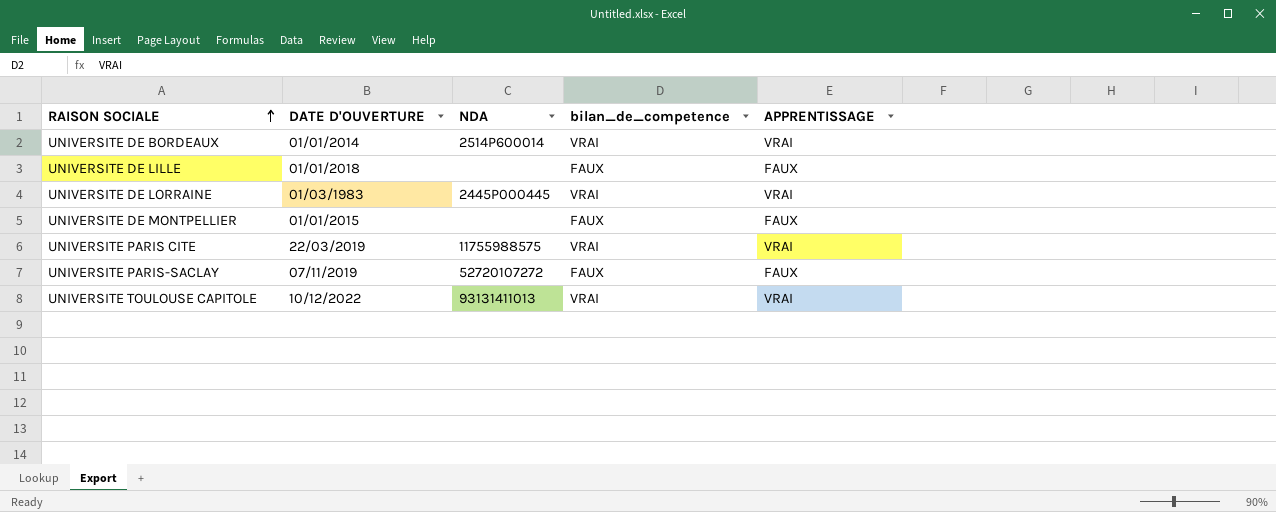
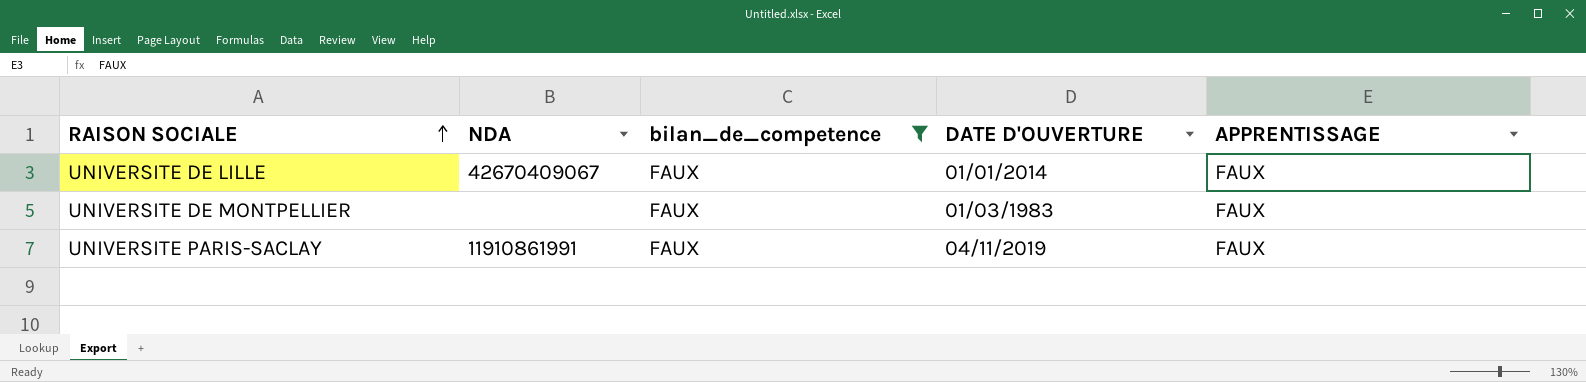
filter: none -> bilan_de_competence = FAUX
column DATE D'OUVERTURE | position: 2 -> 4
UNIVERSITE DE LILLE | NDA: none -> 42670409067
UNIVERSITE DE LILLE | DATE D'OUVERTURE: 01/01/2018 -> 01/01/2014
UNIVERSITE DE MONTPELLIER | DATE D'OUVERTURE: 01/01/2015 -> 01/03/1983
UNIVERSITE PARIS-SACLAY | NDA: 52720107272 -> 11910861991
UNIVERSITE PARIS-SACLAY | DATE D'OUVERTURE: 07/11/2019 -> 04/11/2019

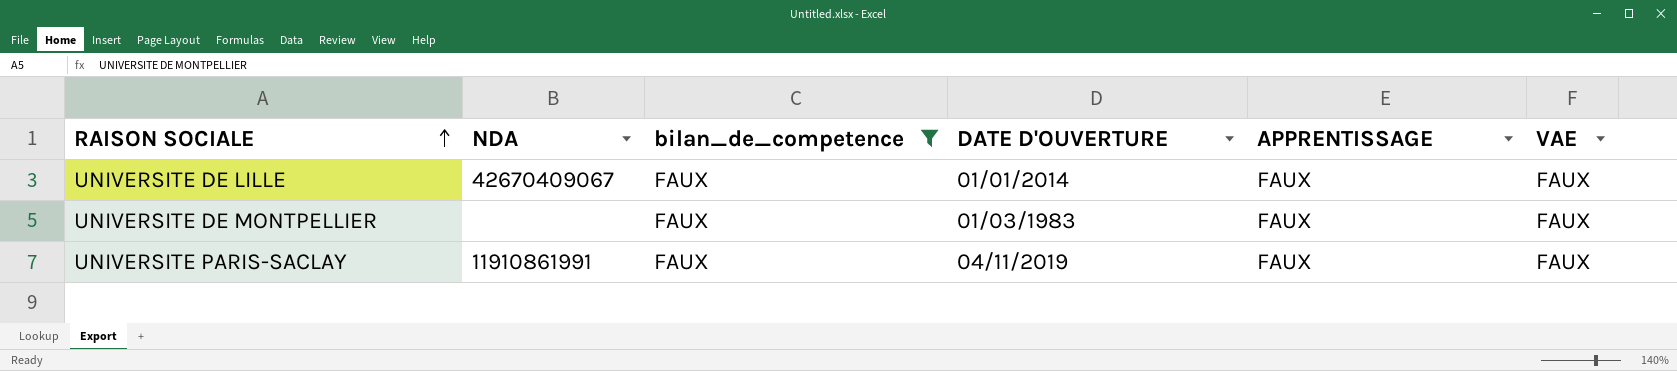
column VAE | position: none -> 6

